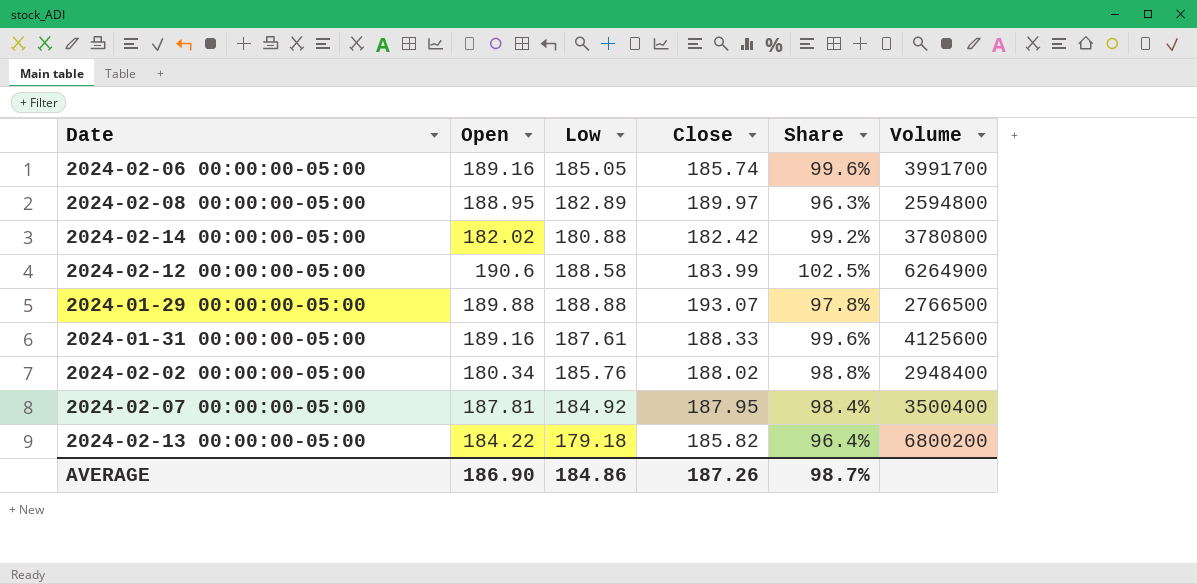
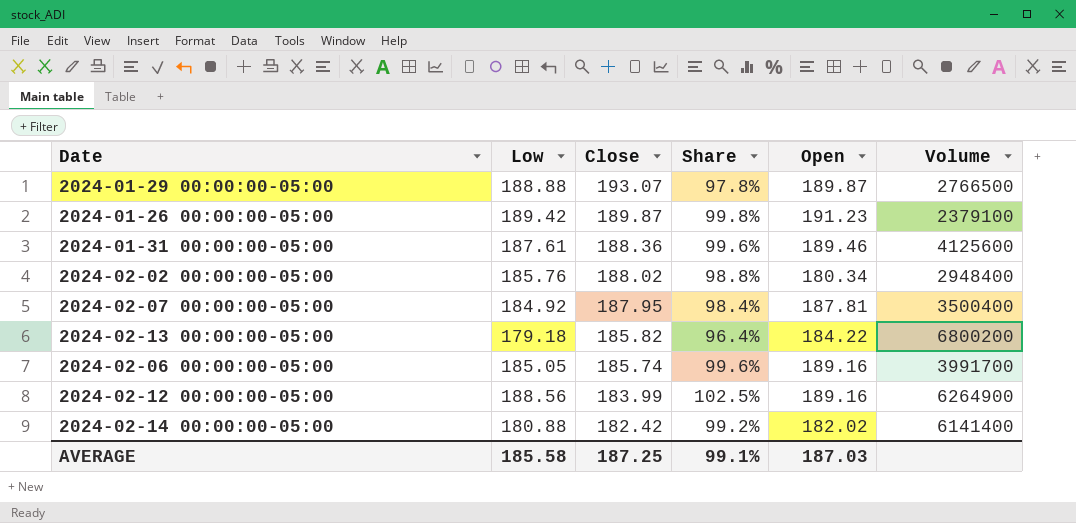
row order: none -> Close descending
column Open | position: 2 -> 5
row 2024-02-08 00:00:00-05:00: 188.95 | 182.89 | 189.97 | 96.3% | 2594800 -> none
2024-01-29 00:00:00-05:00 | Open: 189.88 -> 189.87
row 2024-01-26 00:00:00-05:00: none -> 189.42 | 189.87 | 99.8% | 191.23 | 2379100
2024-01-31 00:00:00-05:00 | Close: 188.33 -> 188.36
2024-01-31 00:00:00-05:00 | Open: 189.16 -> 189.46
2024-02-12 00:00:00-05:00 | Low: 188.58 -> 188.56
2024-02-12 00:00:00-05:00 | Open: 190.6 -> 189.16
2024-02-14 00:00:00-05:00 | Volume: 3780800 -> 6141400
AVERAGE | Low: 184.86 -> 185.58
AVERAGE | Close: 187.26 -> 187.25
AVERAGE | Share: 98.7% -> 99.1%
AVERAGE | Open: 186.90 -> 187.03

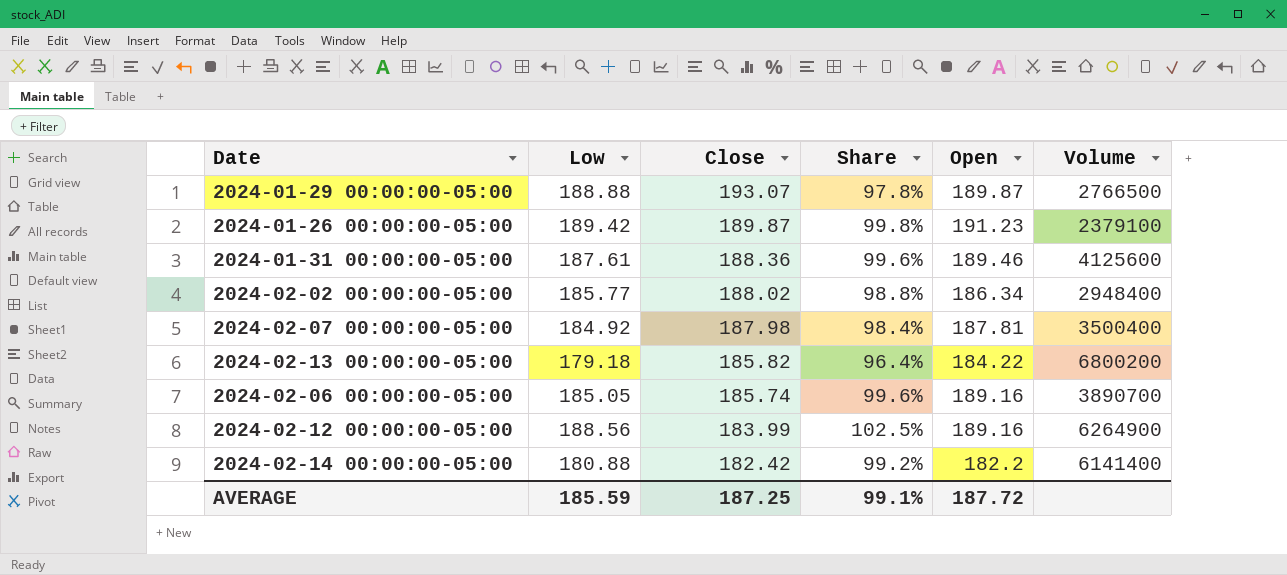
2024-02-02 00:00:00-05:00 | Low: 185.76 -> 185.77
2024-02-02 00:00:00-05:00 | Open: 180.34 -> 186.34
2024-02-07 00:00:00-05:00 | Close: 187.95 -> 187.98
2024-02-06 00:00:00-05:00 | Volume: 3991700 -> 3890700
2024-02-14 00:00:00-05:00 | Open: 182.02 -> 182.2
AVERAGE | Low: 185.58 -> 185.59
AVERAGE | Open: 187.03 -> 187.72

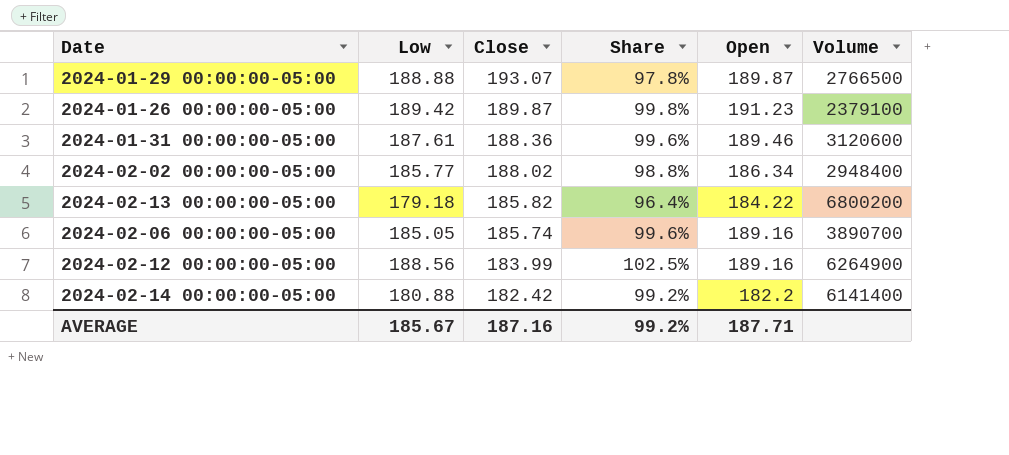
row 2024-02-07 00:00:00-05:00: 184.92 | 187.98 | 98.4% | 187.81 | 3500400 -> none
2024-01-31 00:00:00-05:00 | Volume: 4125600 -> 3120600
AVERAGE | Low: 185.59 -> 185.67
AVERAGE | Close: 187.25 -> 187.16
AVERAGE | Share: 99.1% -> 99.2%
AVERAGE | Open: 187.72 -> 187.71

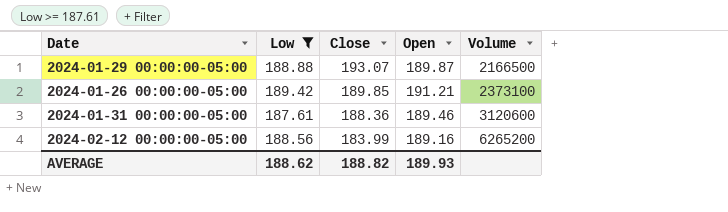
filter: none -> Low >= 187.61
column Share | formula: [Low] / [Close] -> none
2024-01-29 00:00:00-05:00 | Volume: 2766500 -> 2166500
2024-01-26 00:00:00-05:00 | Close: 189.87 -> 189.85
2024-01-26 00:00:00-05:00 | Open: 191.23 -> 191.21
2024-01-26 00:00:00-05:00 | Volume: 2379100 -> 2373100
2024-02-12 00:00:00-05:00 | Volume: 6264900 -> 6265200
AVERAGE | Low: 185.67 -> 188.62
AVERAGE | Close: 187.16 -> 188.82
AVERAGE | Open: 187.71 -> 189.93

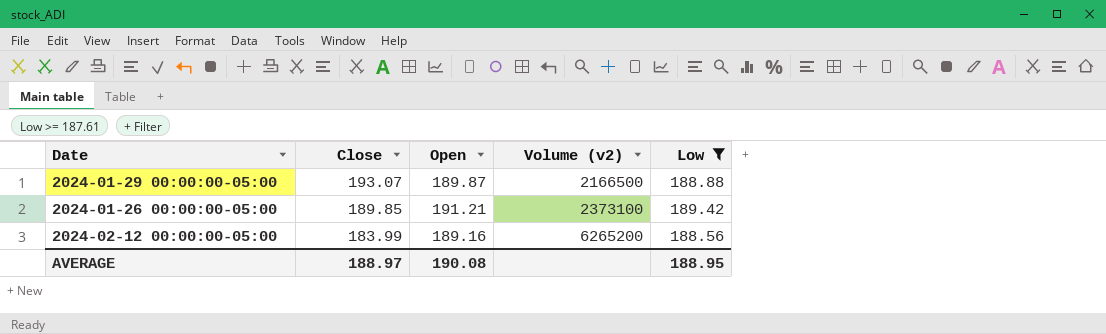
column name: Volume -> Volume (v2)
column Low | position: 2 -> 5
row 2024-01-31 00:00:00-05:00: 187.61 | 188.36 | 189.46 | 3120600 -> none
AVERAGE | Close: 188.82 -> 188.97
AVERAGE | Open: 189.93 -> 190.08
AVERAGE | Low: 188.62 -> 188.95

